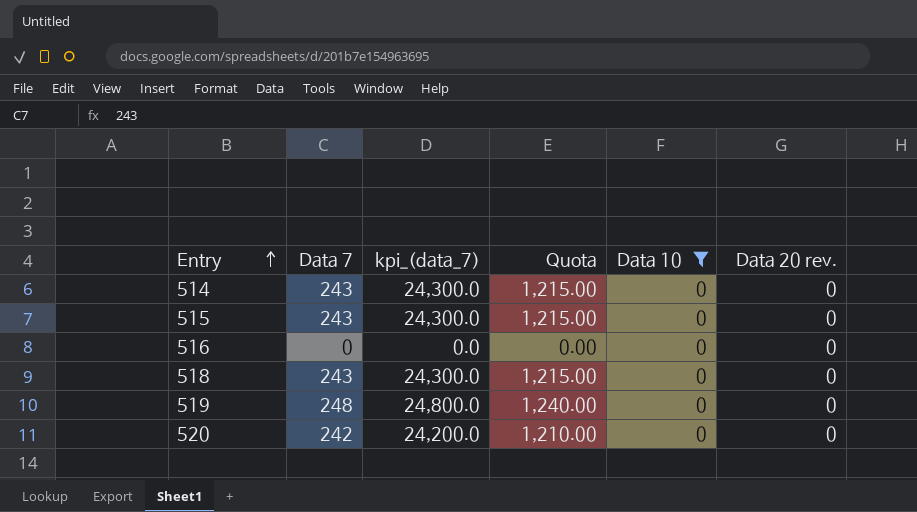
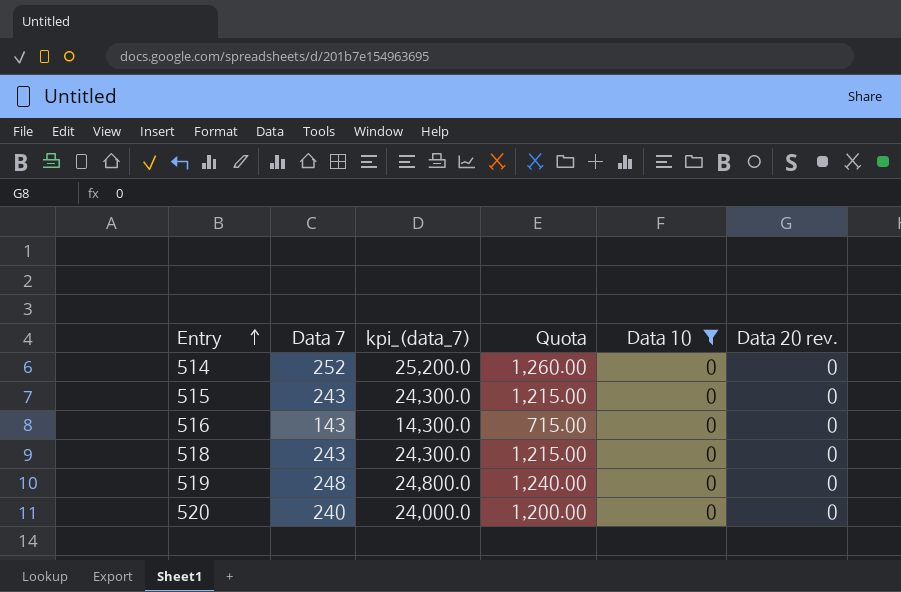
514 | Data 7: 243 -> 252
514 | kpi_(data_7): 24,300.0 -> 25,200.0
514 | Quota: 1,215.00 -> 1,260.00
516 | Data 7: 0 -> 143
516 | kpi_(data_7): 0.0 -> 14,300.0
516 | Quota: 0.00 -> 715.00
520 | Data 7: 242 -> 240
520 | kpi_(data_7): 24,200.0 -> 24,000.0
520 | Quota: 1,210.00 -> 1,200.00

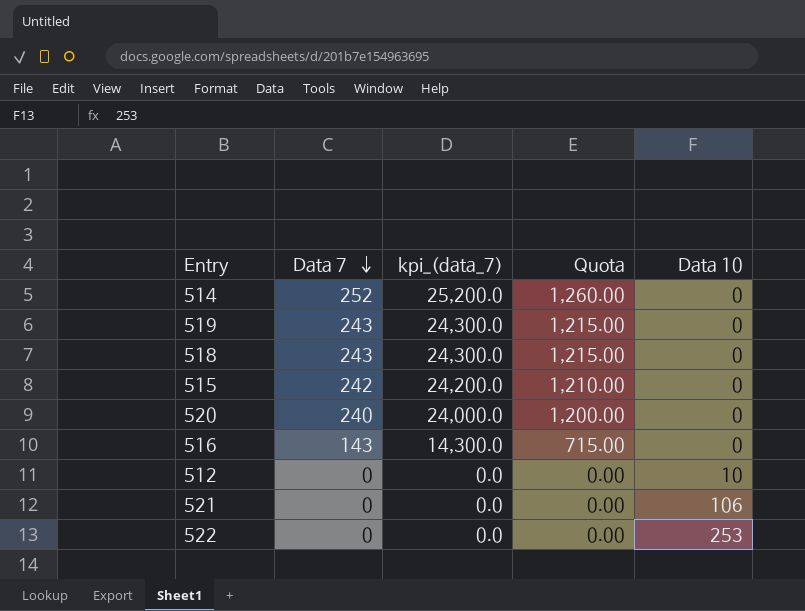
filter: Data 10 = 0 -> none
row order: Entry ascending -> Data 7 descending
column Data 20 rev. | position: 6 -> none
519 | Data 7: 248 -> 243
519 | kpi_(data_7): 24,800.0 -> 24,300.0
519 | Quota: 1,240.00 -> 1,215.00
515 | Data 7: 243 -> 242
515 | kpi_(data_7): 24,300.0 -> 24,200.0
515 | Quota: 1,215.00 -> 1,210.00

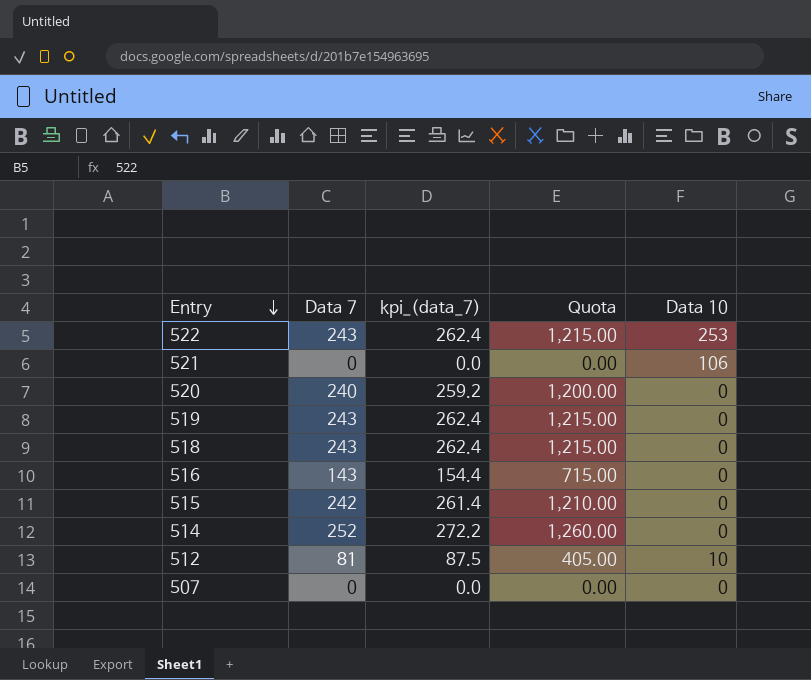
row order: Data 7 descending -> Entry descending
column kpi_(data_7) | formula: [Data 7] * 100 -> [Data 7] * 1.08
522 | Data 7: 0 -> 243
522 | Quota: 0.00 -> 1,215.00
512 | Data 7: 0 -> 81
512 | Quota: 0.00 -> 405.00
row 507: none -> 0 | 0.0 | 0.00 | 0

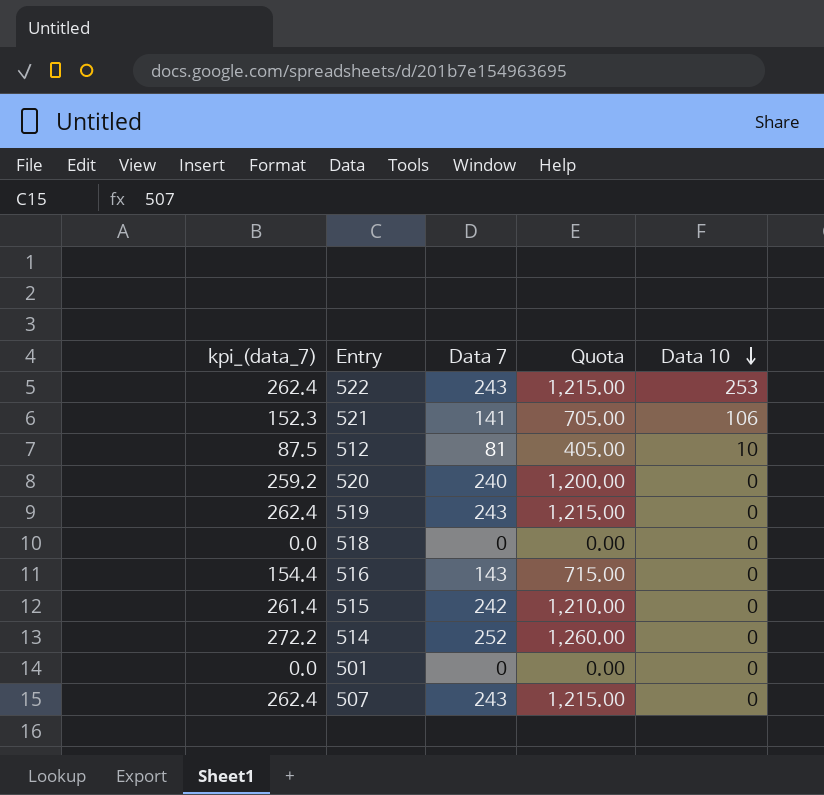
row order: Entry descending -> Data 10 descending
column kpi_(data_7) | position: 3 -> 1
521 | kpi_(data_7): 0.0 -> 152.3
521 | Data 7: 0 -> 141
521 | Quota: 0.00 -> 705.00
518 | kpi_(data_7): 262.4 -> 0.0
518 | Data 7: 243 -> 0
518 | Quota: 1,215.00 -> 0.00
row 501: none -> 0.0 | 0 | 0.00 | 0
507 | kpi_(data_7): 0.0 -> 262.4
507 | Data 7: 0 -> 243
507 | Quota: 0.00 -> 1,215.00

